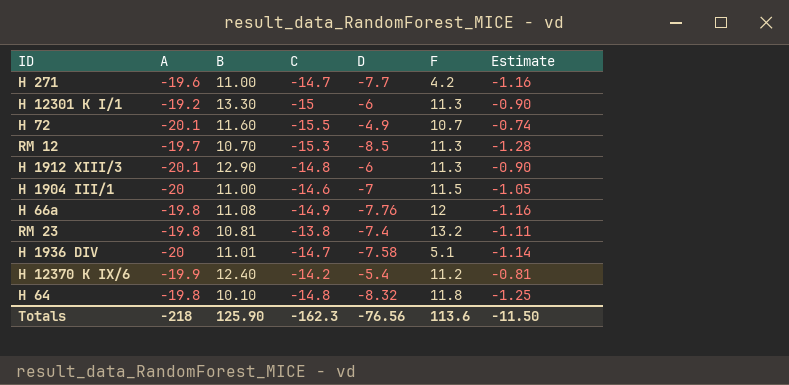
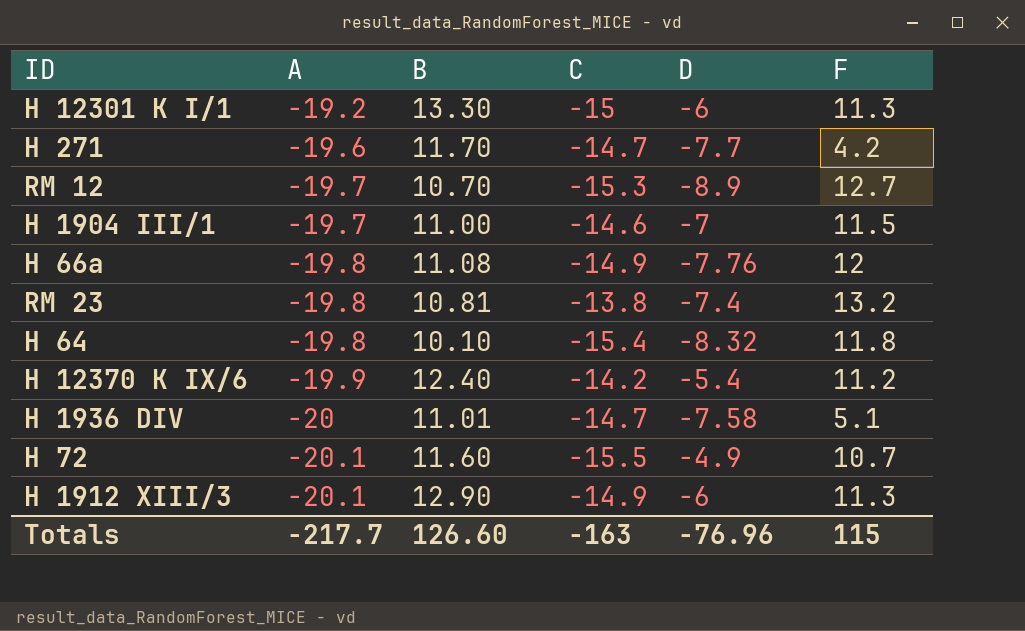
row order: none -> A descending
column Estimate | formula: [D] * 0.15 -> none
H 271 | B: 11.00 -> 11.70
RM 12 | D: -8.5 -> -8.9
RM 12 | F: 11.3 -> 12.7
H 1904 III/1 | A: -20 -> -19.7
H 64 | C: -14.8 -> -15.4
H 1912 XIII/3 | C: -14.8 -> -14.9
Totals | A: -218 -> -217.7
Totals | B: 125.90 -> 126.60
Totals | C: -162.3 -> -163
Totals | D: -76.56 -> -76.96
Totals | F: 113.6 -> 115

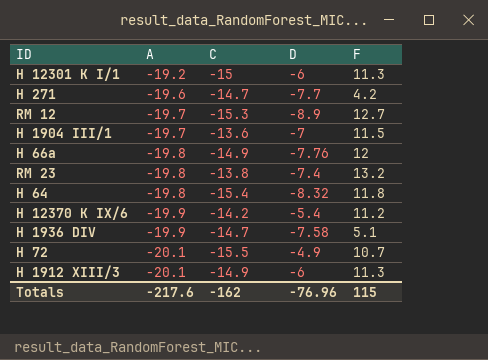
column B | position: 3 -> none
H 1904 III/1 | C: -14.6 -> -13.6
H 1936 DIV | A: -20 -> -19.9
Totals | A: -217.7 -> -217.6
Totals | C: -163 -> -162

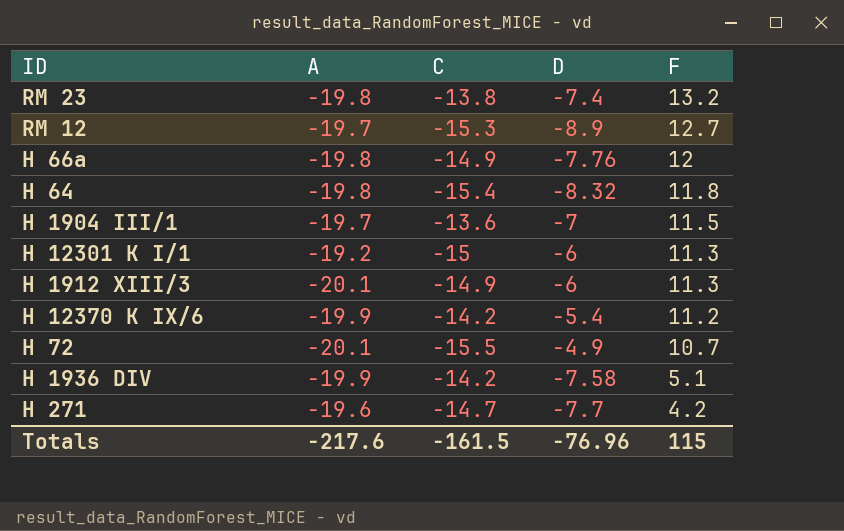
row order: A descending -> F descending
H 1936 DIV | C: -14.7 -> -14.2
Totals | C: -162 -> -161.5

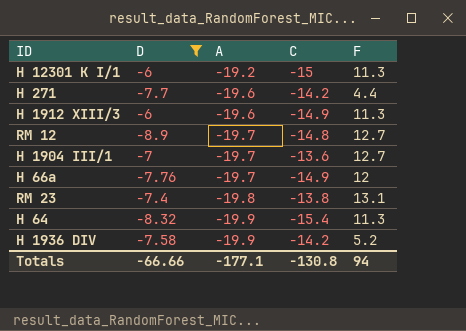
filter: none -> D <= -6
row order: F descending -> A descending
column D | position: 4 -> 2
H 271 | C: -14.7 -> -14.2
H 271 | F: 4.2 -> 4.4
H 1912 XIII/3 | A: -20.1 -> -19.6
RM 12 | C: -15.3 -> -14.8
H 1904 III/1 | F: 11.5 -> 12.7
H 66a | A: -19.8 -> -19.7
RM 23 | F: 13.2 -> 13.1
H 64 | A: -19.8 -> -19.9
H 64 | F: 11.8 -> 11.3
H 1936 DIV | F: 5.1 -> 5.2
Totals | D: -76.96 -> -66.66
Totals | A: -217.6 -> -177.1
Totals | C: -161.5 -> -130.8
Totals | F: 115 -> 94

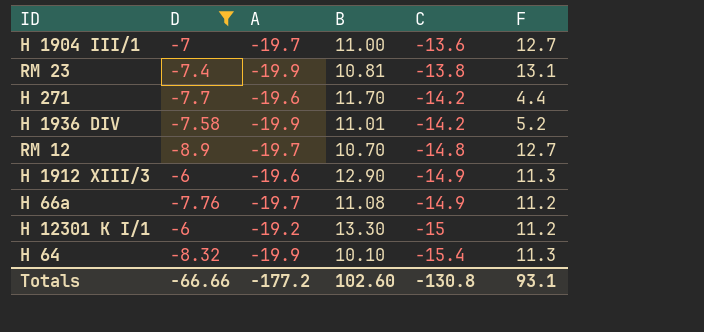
row order: A descending -> C descending
column B | position: none -> 4
RM 23 | A: -19.8 -> -19.9
H 66a | F: 12 -> 11.2
H 12301 K I/1 | F: 11.3 -> 11.2
Totals | A: -177.1 -> -177.2
Totals | F: 94 -> 93.1

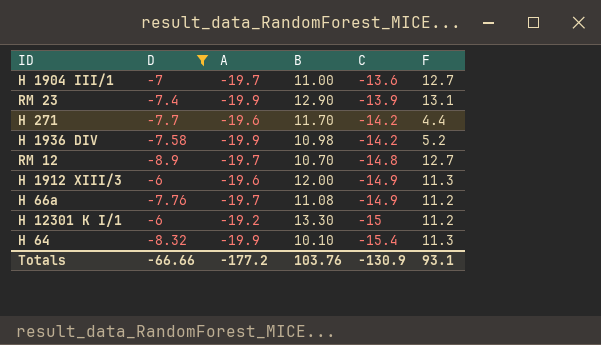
RM 23 | B: 10.81 -> 12.90
RM 23 | C: -13.8 -> -13.9
H 1936 DIV | B: 11.01 -> 10.98
H 1912 XIII/3 | B: 12.90 -> 12.00
Totals | B: 102.60 -> 103.76
Totals | C: -130.8 -> -130.9

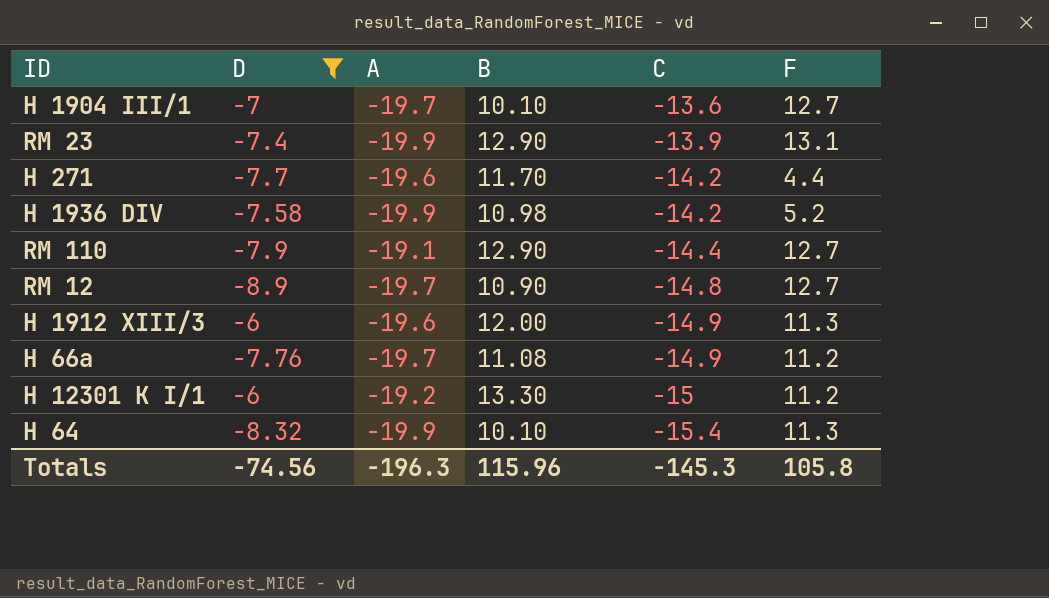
H 1904 III/1 | B: 11.00 -> 10.10
row RM 110: none -> -7.9 | -19.1 | 12.90 | -14.4 | 12.7
RM 12 | B: 10.70 -> 10.90
Totals | D: -66.66 -> -74.56
Totals | A: -177.2 -> -196.3
Totals | B: 103.76 -> 115.96
Totals | C: -130.9 -> -145.3
Totals | F: 93.1 -> 105.8

